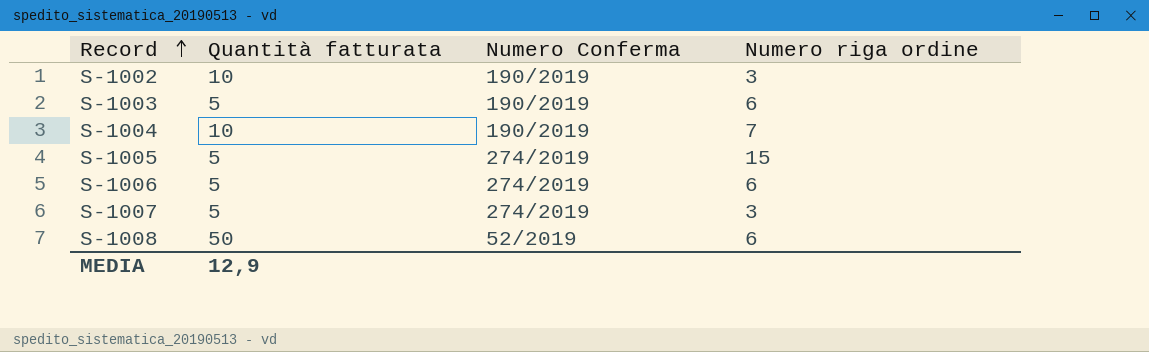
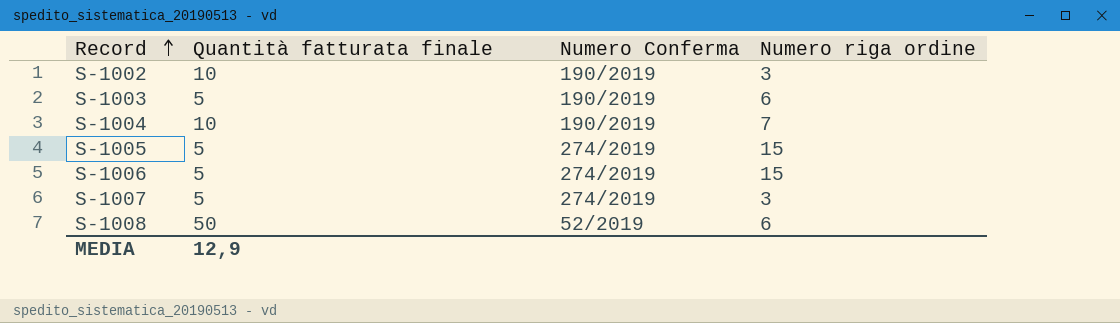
column name: Quantità fatturata -> Quantità fatturata finale
S-1006 | Numero riga ordine: 6 -> 15

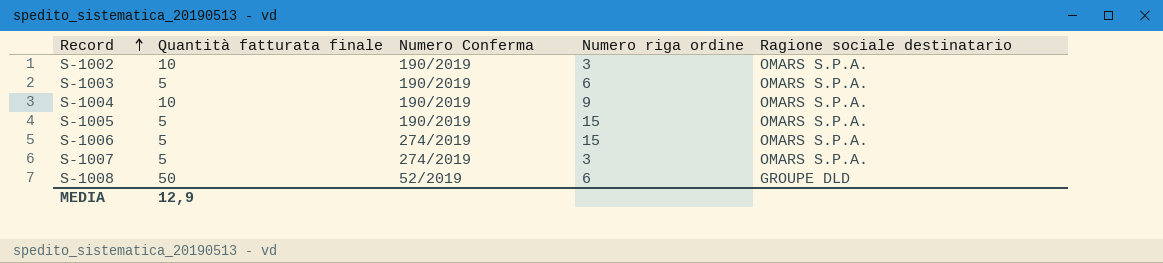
column Ragione sociale destinatario | position: none -> 5
S-1004 | Numero riga ordine: 7 -> 9
S-1005 | Numero Conferma: 274/2019 -> 190/2019

